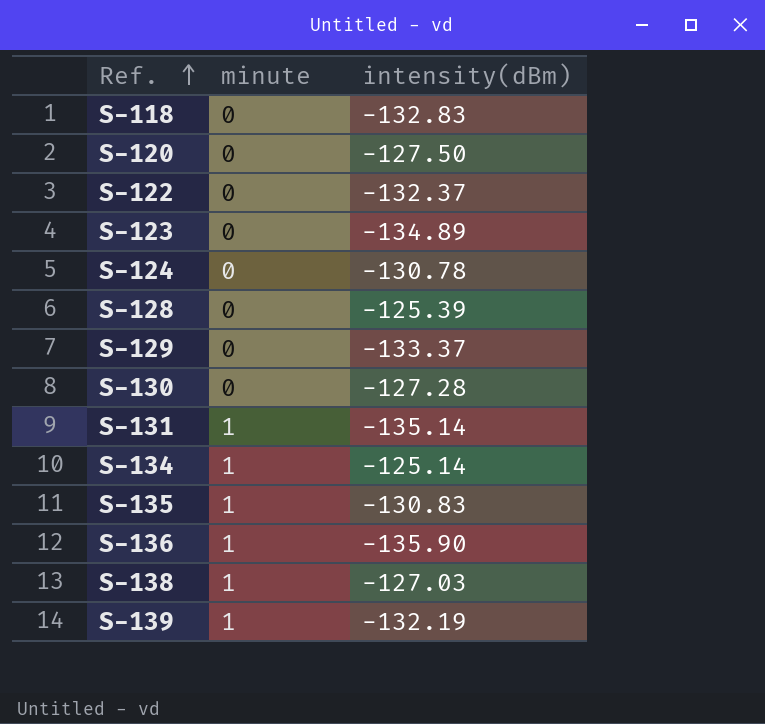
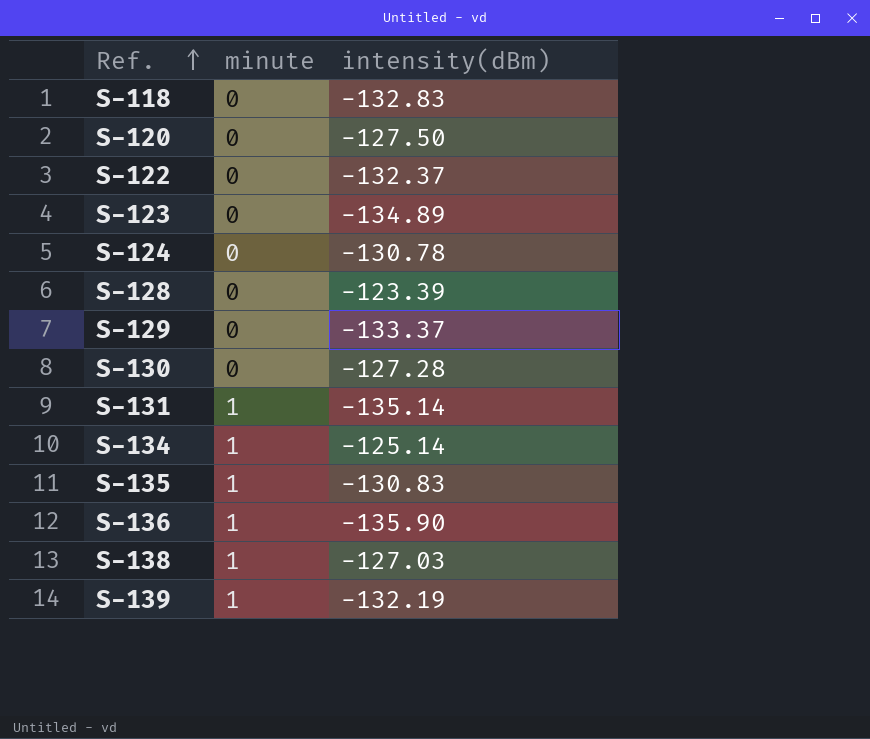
S-128 | intensity(dBm): -125.39 -> -123.39

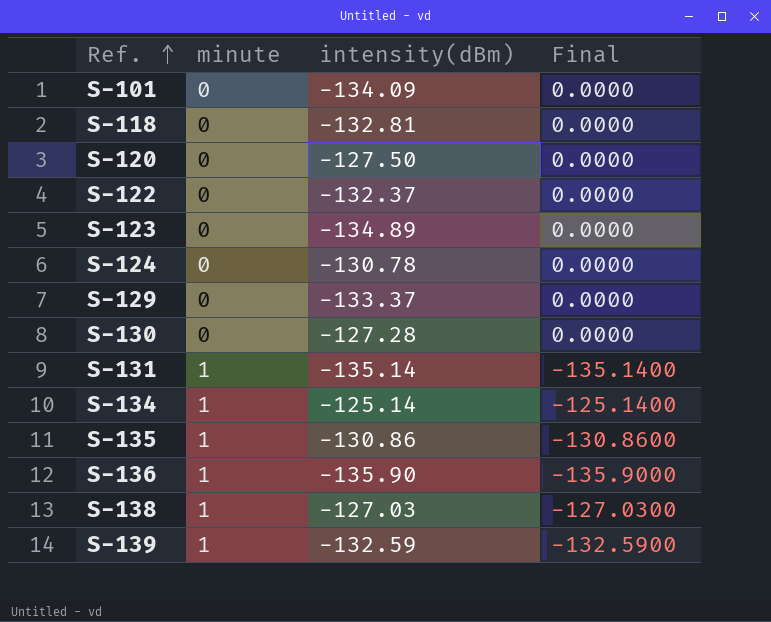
column Final | formula: none -> [minute] * [intensity(dBm)]
row S-128: 0 | -123.39 -> none
row S-101: none -> 0 | -134.09 | 0.0000
S-118 | intensity(dBm): -132.83 -> -132.81
S-135 | intensity(dBm): -130.83 -> -130.86
S-139 | intensity(dBm): -132.19 -> -132.59

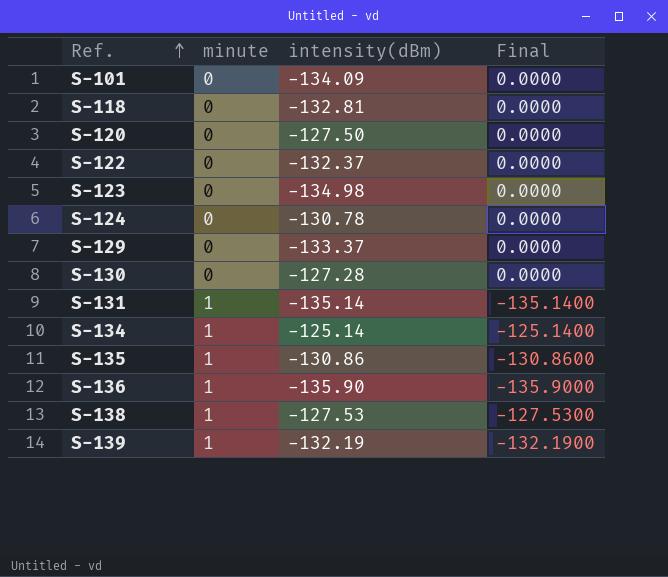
S-123 | intensity(dBm): -134.89 -> -134.98
S-138 | intensity(dBm): -127.03 -> -127.53
S-138 | Final: -127.0300 -> -127.5300
S-139 | intensity(dBm): -132.59 -> -132.19
S-139 | Final: -132.5900 -> -132.1900

